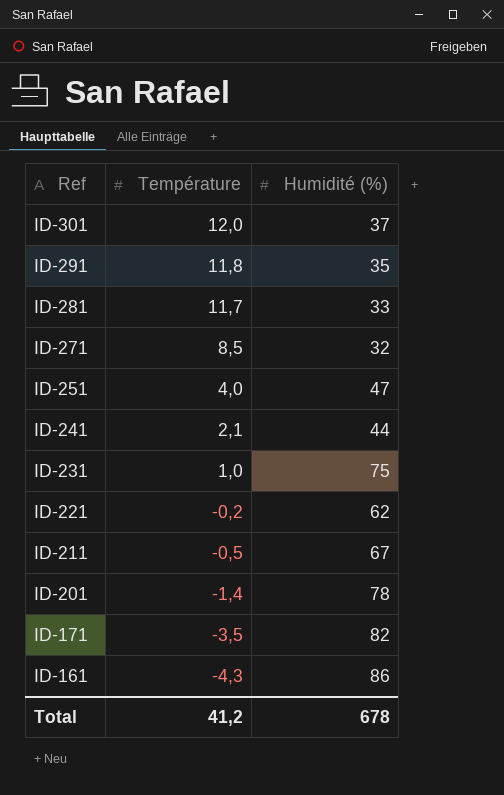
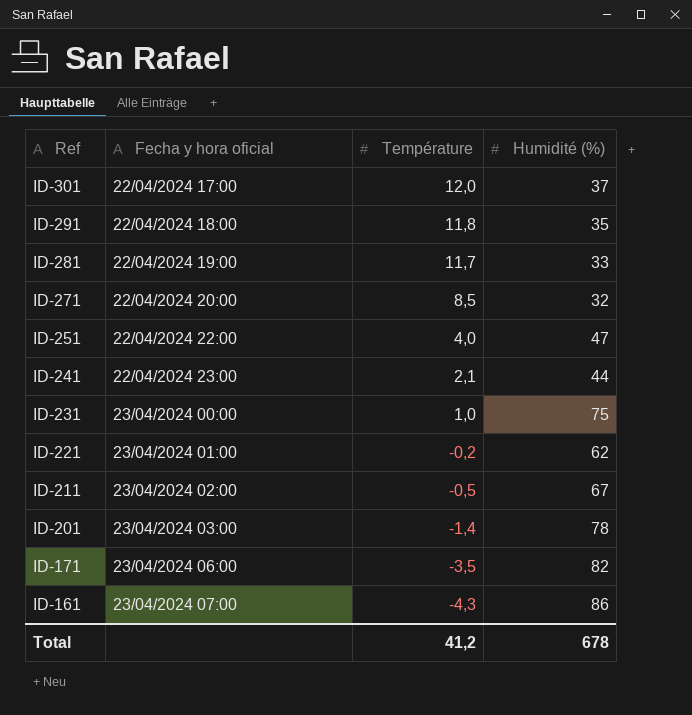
column Fecha y hora oficial | position: none -> 2

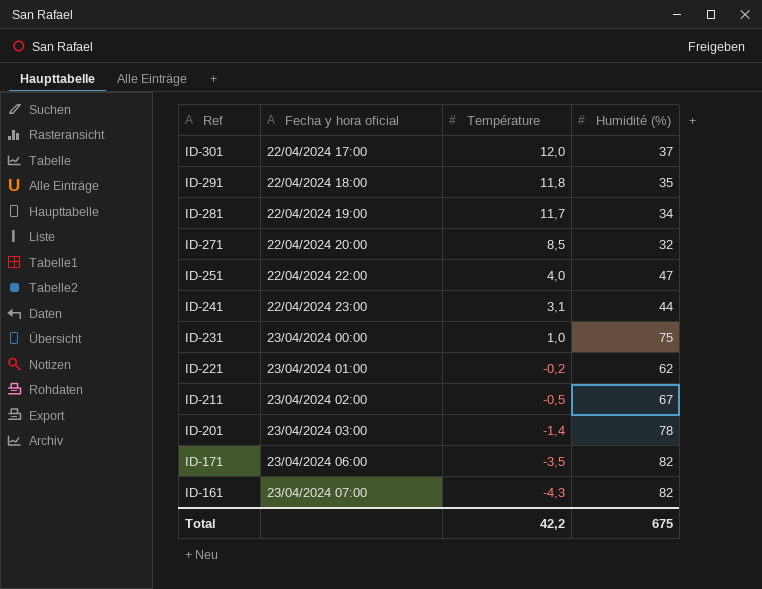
ID-281 | Humidité (%): 33 -> 34
ID-241 | Température: 2,1 -> 3,1
ID-161 | Humidité (%): 86 -> 82
Total | Température: 41,2 -> 42,2
Total | Humidité (%): 678 -> 675

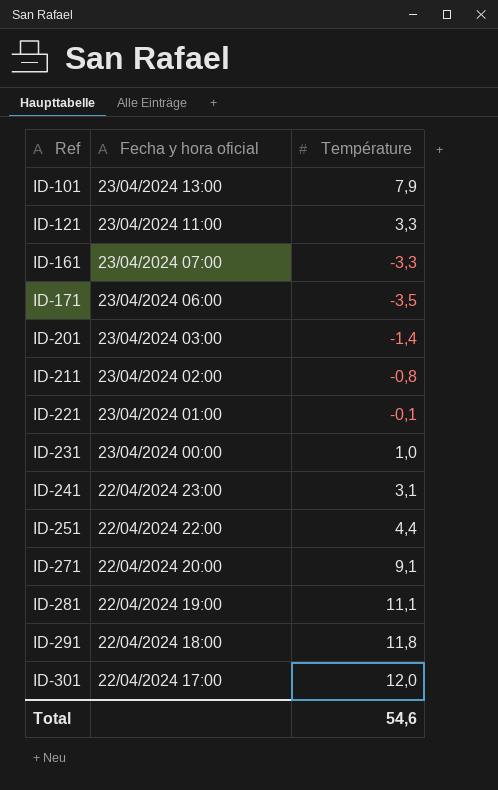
row order: Ref descending -> Ref ascending
column Humidité (%) | position: 4 -> none
row ID-101: none -> 23/04/2024 13:00 | 7,9
row ID-121: none -> 23/04/2024 11:00 | 3,3
ID-161 | Température: -4,3 -> -3,3
ID-211 | Température: -0,5 -> -0,8
ID-221 | Température: -0,2 -> -0,1
ID-251 | Température: 4,0 -> 4,4
ID-271 | Température: 8,5 -> 9,1
ID-281 | Température: 11,7 -> 11,1
Total | Température: 42,2 -> 54,6

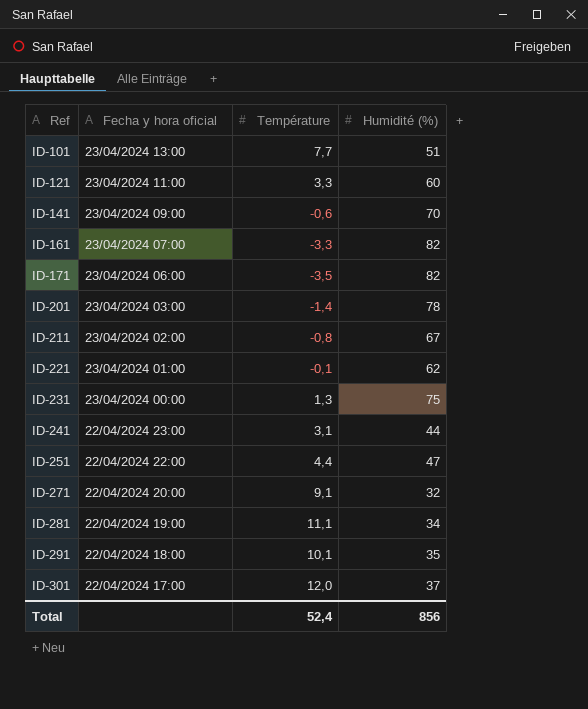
column Humidité (%) | position: none -> 4
ID-101 | Température: 7,9 -> 7,7
row ID-141: none -> 23/04/2024 09:00 | -0,6 | 70
ID-231 | Température: 1,0 -> 1,3
ID-291 | Température: 11,8 -> 10,1
Total | Température: 54,6 -> 52,4

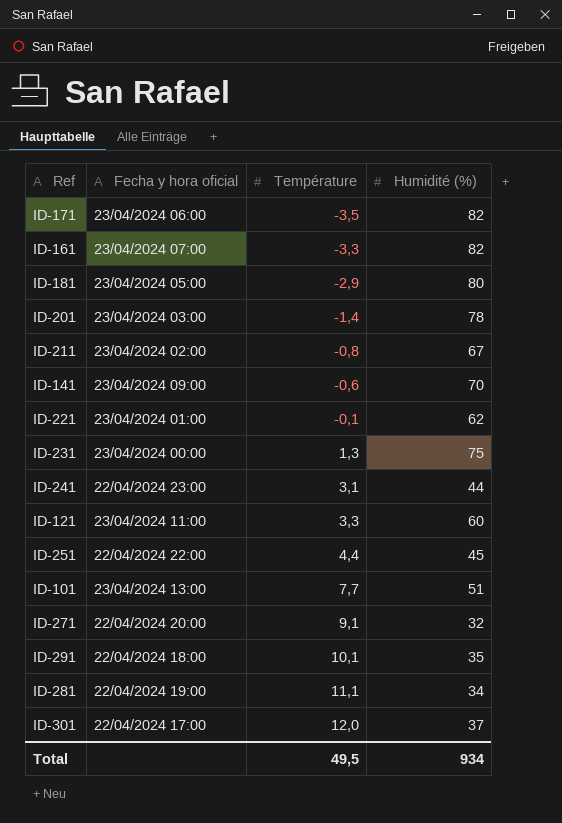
row order: Ref ascending -> Température ascending
row ID-181: none -> 23/04/2024 05:00 | -2,9 | 80
ID-251 | Humidité (%): 47 -> 45
Total | Température: 52,4 -> 49,5
Total | Humidité (%): 856 -> 934

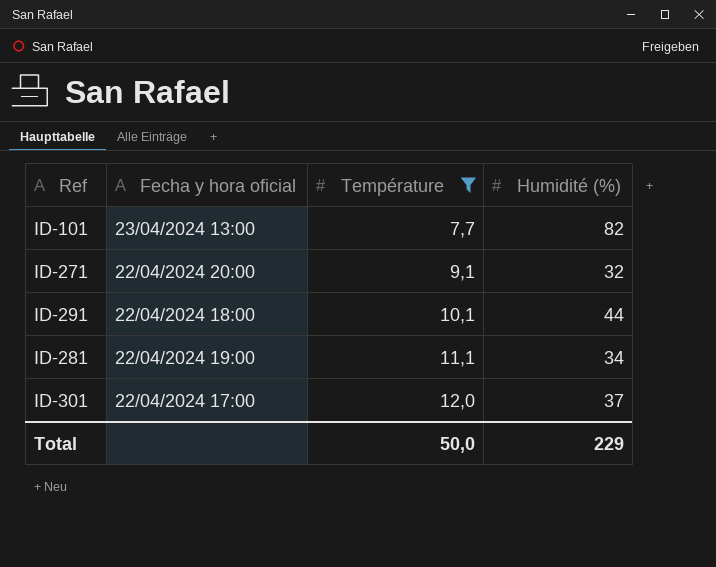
filter: none -> Température >= 7,7
ID-101 | Humidité (%): 51 -> 82
ID-291 | Humidité (%): 35 -> 44
Total | Température: 49,5 -> 50,0
Total | Humidité (%): 934 -> 229

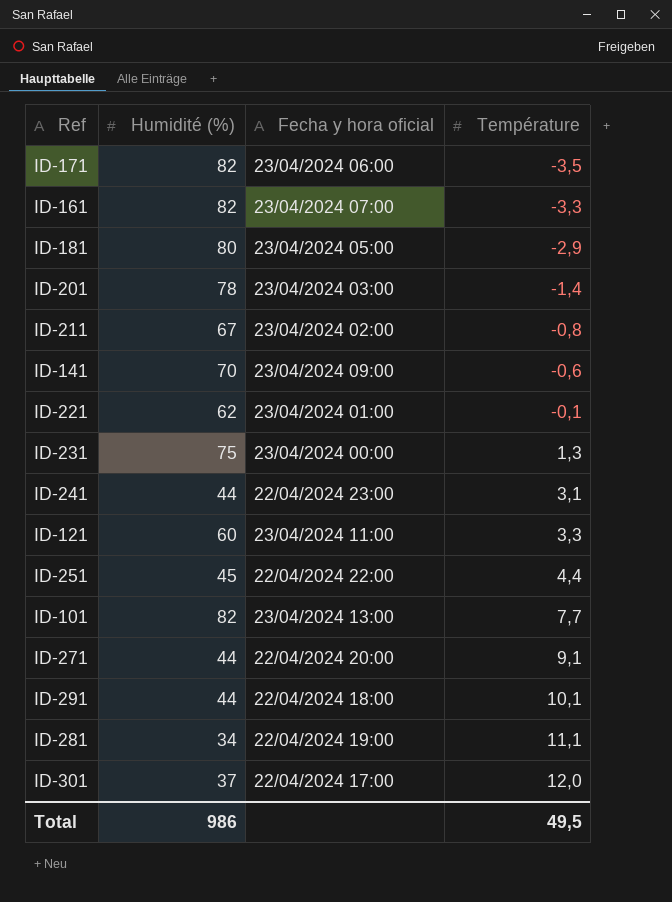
filter: Température >= 7,7 -> none
column Humidité (%) | position: 4 -> 2
ID-271 | Humidité (%): 32 -> 44
Total | Humidité (%): 229 -> 986
Total | Température: 50,0 -> 49,5

